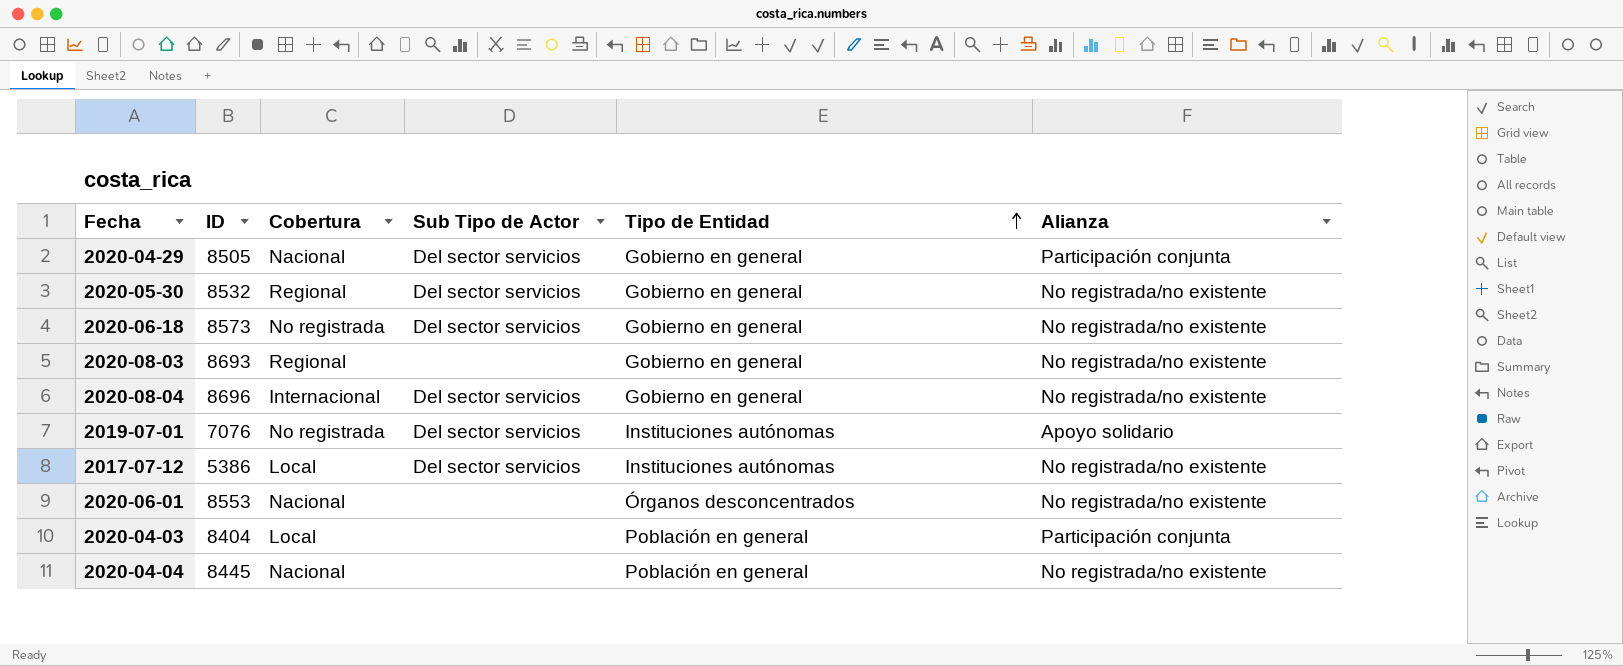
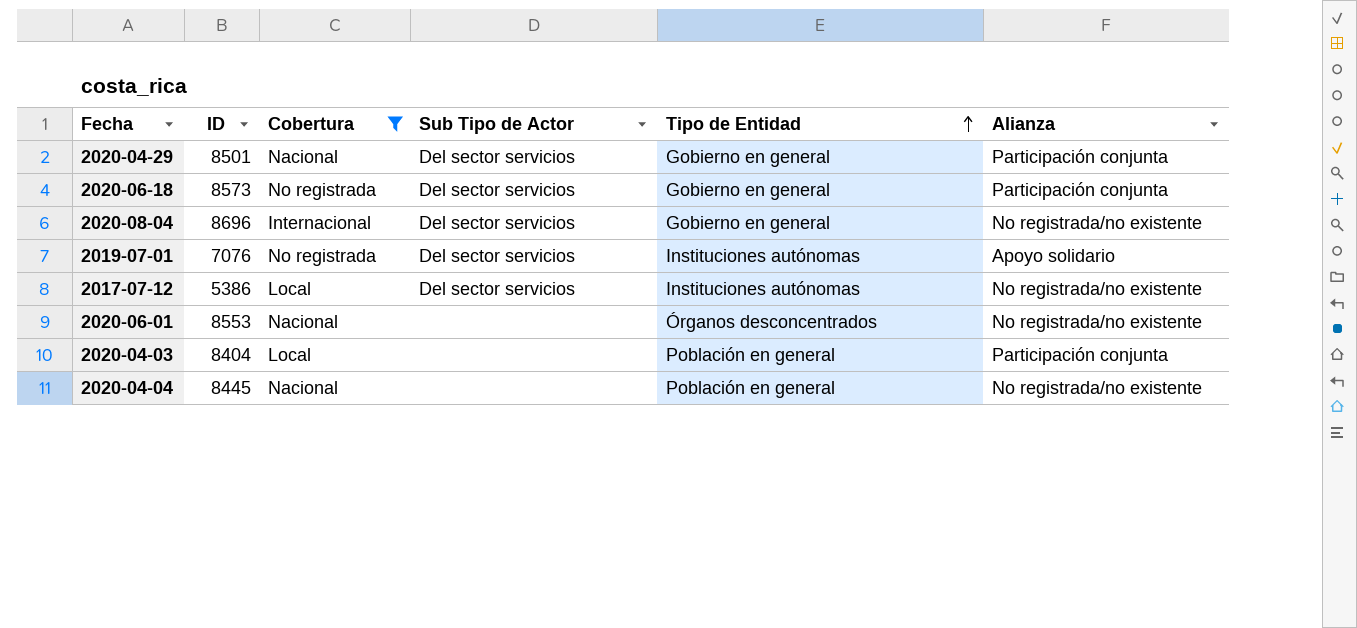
filter: none -> Cobertura != Regional
2020-04-29 | ID: 8505 -> 8501
2020-06-18 | Alianza: No registrada/no existente -> Participación conjunta

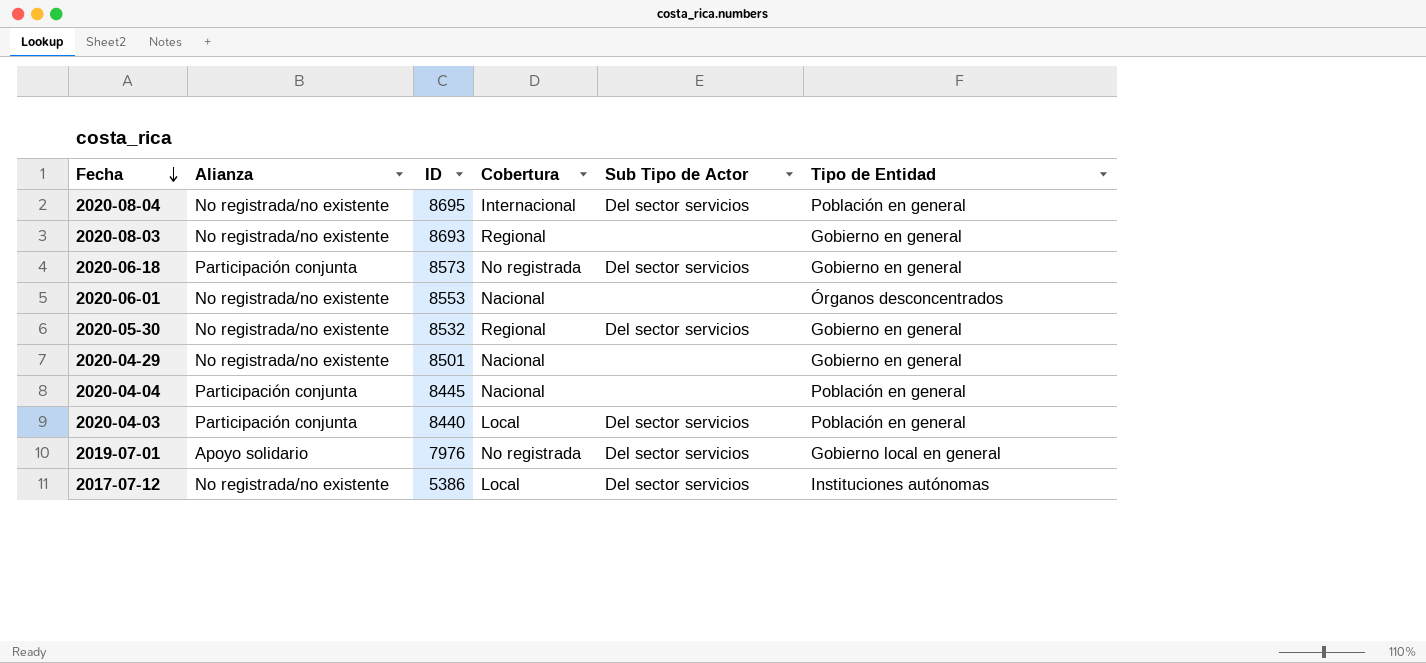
filter: Cobertura != Regional -> none
row order: Tipo de Entidad ascending -> Fecha descending
column Alianza | position: 6 -> 2
2020-08-04 | ID: 8696 -> 8695
2020-08-04 | Tipo de Entidad: Gobierno en general -> Población en general
2020-04-29 | Alianza: Participación conjunta -> No registrada/no existente
2020-04-29 | Sub Tipo de Actor: Del sector servicios -> none
2020-04-04 | Alianza: No registrada/no existente -> Participación conjunta
2020-04-03 | ID: 8404 -> 8440
2020-04-03 | Sub Tipo de Actor: none -> Del sector servicios
2019-07-01 | ID: 7076 -> 7976
2019-07-01 | Tipo de Entidad: Instituciones autónomas -> Gobierno local en general

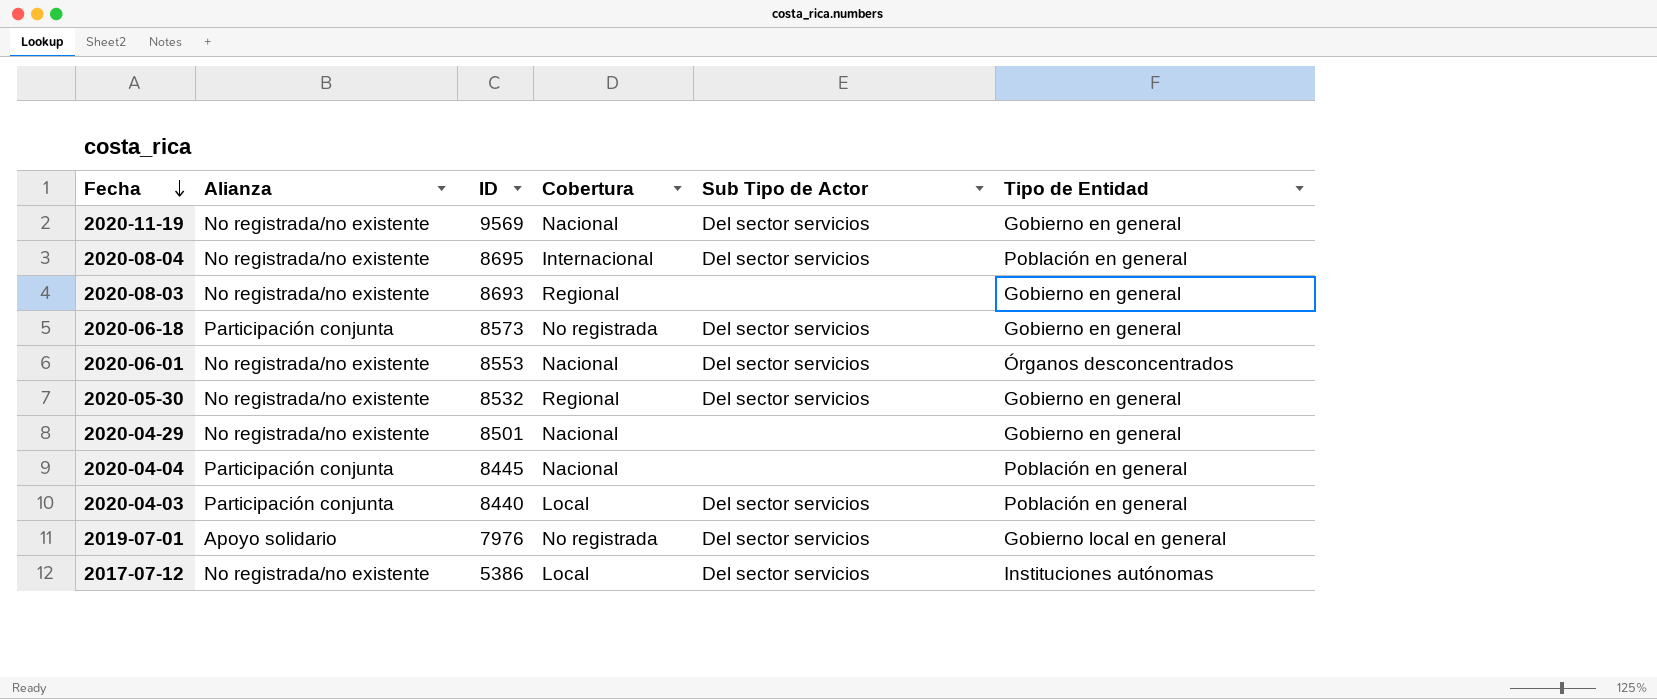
row 2020-11-19: none -> No registrada/no existente | 9569 | Nacional | Del sector servicios | Gobierno en general
2020-06-01 | Sub Tipo de Actor: none -> Del sector servicios

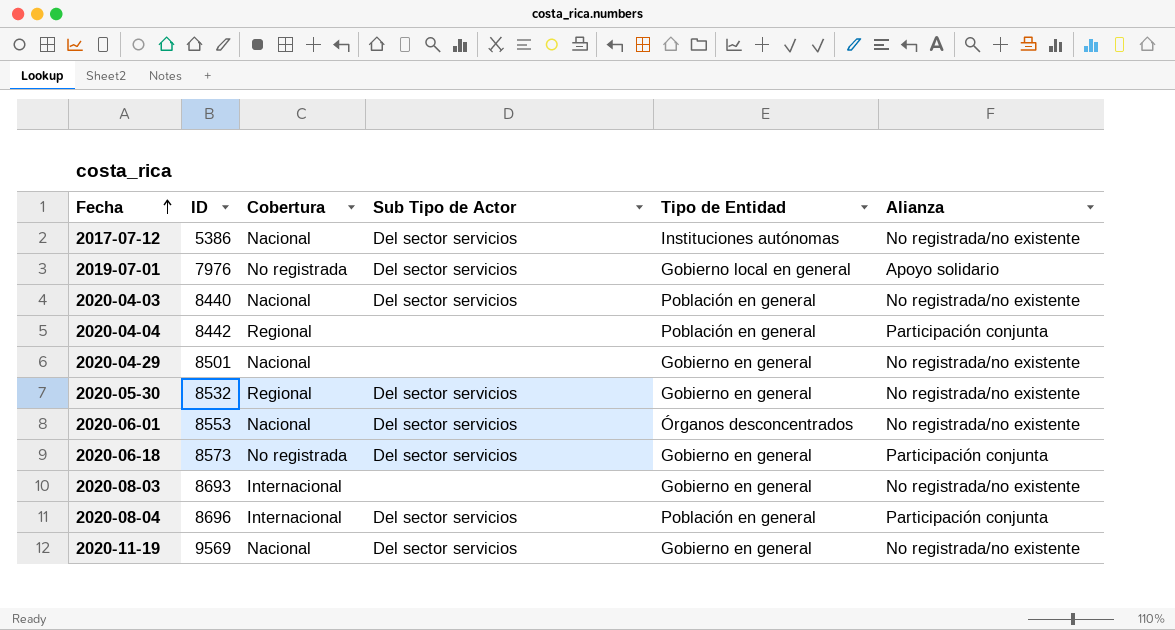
row order: Fecha descending -> Fecha ascending
column Alianza | position: 2 -> 6
2017-07-12 | Cobertura: Local -> Nacional
2020-04-03 | Cobertura: Local -> Nacional
2020-04-03 | Alianza: Participación conjunta -> No registrada/no existente
2020-04-04 | ID: 8445 -> 8442
2020-04-04 | Cobertura: Nacional -> Regional
2020-08-03 | Cobertura: Regional -> Internacional
2020-08-04 | ID: 8695 -> 8696
2020-08-04 | Alianza: No registrada/no existente -> Participación conjunta

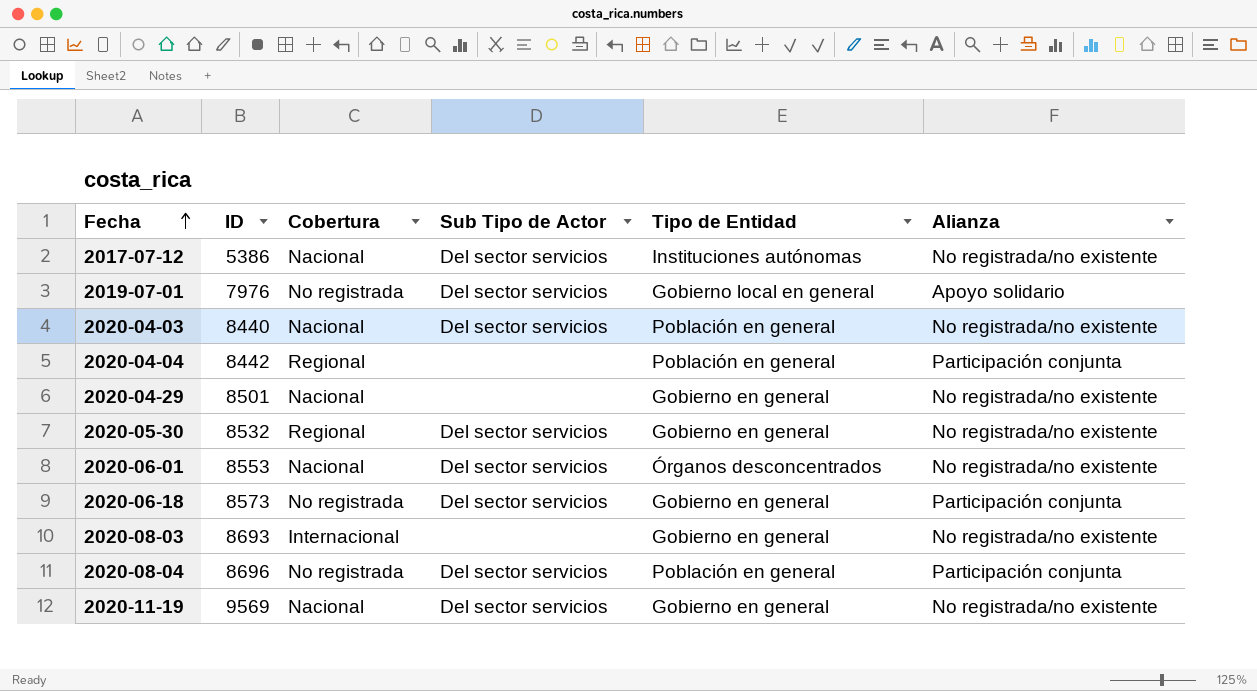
2020-08-04 | Cobertura: Internacional -> No registrada

